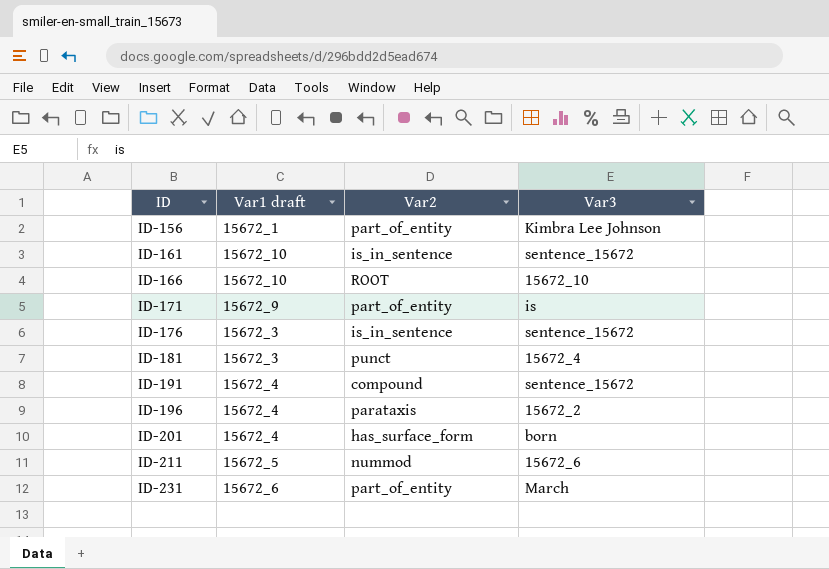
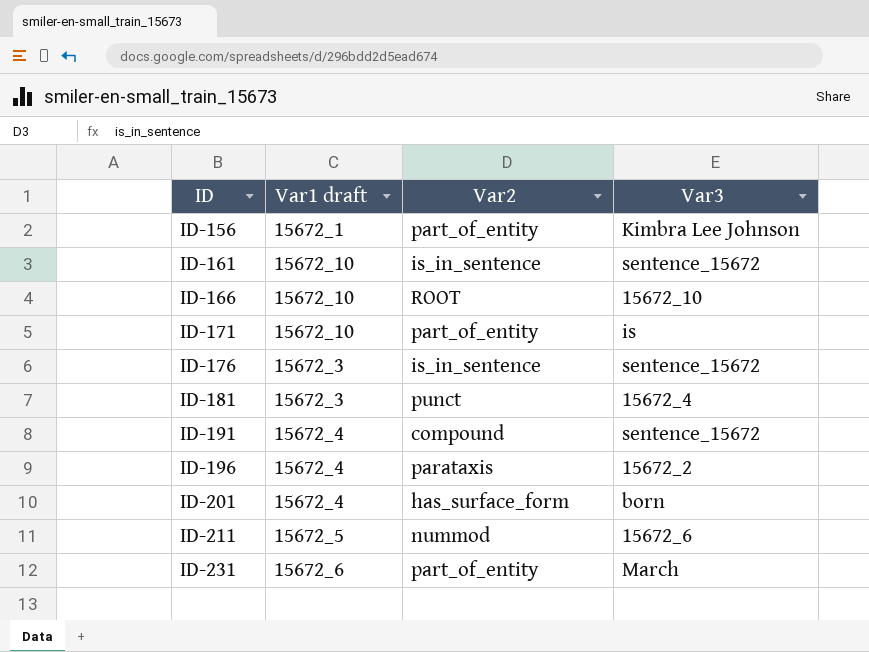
ID-171 | Var1 draft: 15672_9 -> 15672_10

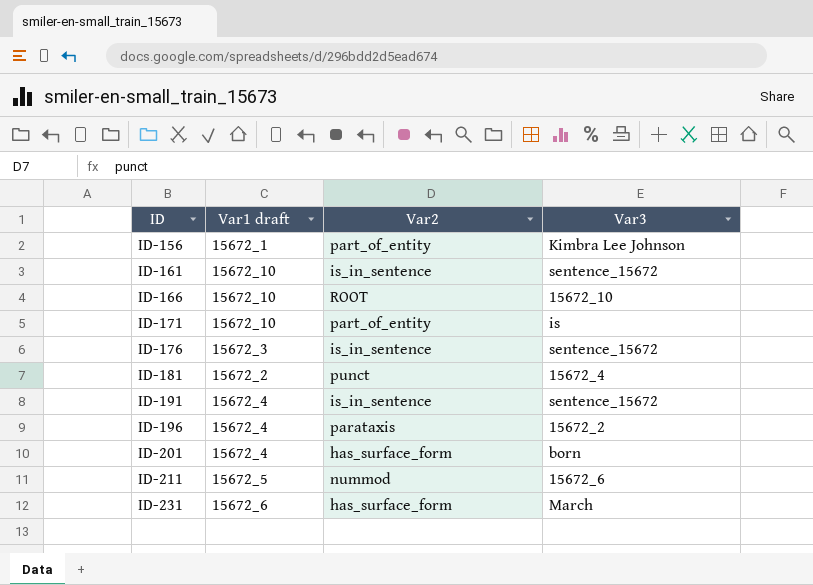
ID-181 | Var1 draft: 15672_3 -> 15672_2
ID-191 | Var2: compound -> is_in_sentence
ID-231 | Var2: part_of_entity -> has_surface_form

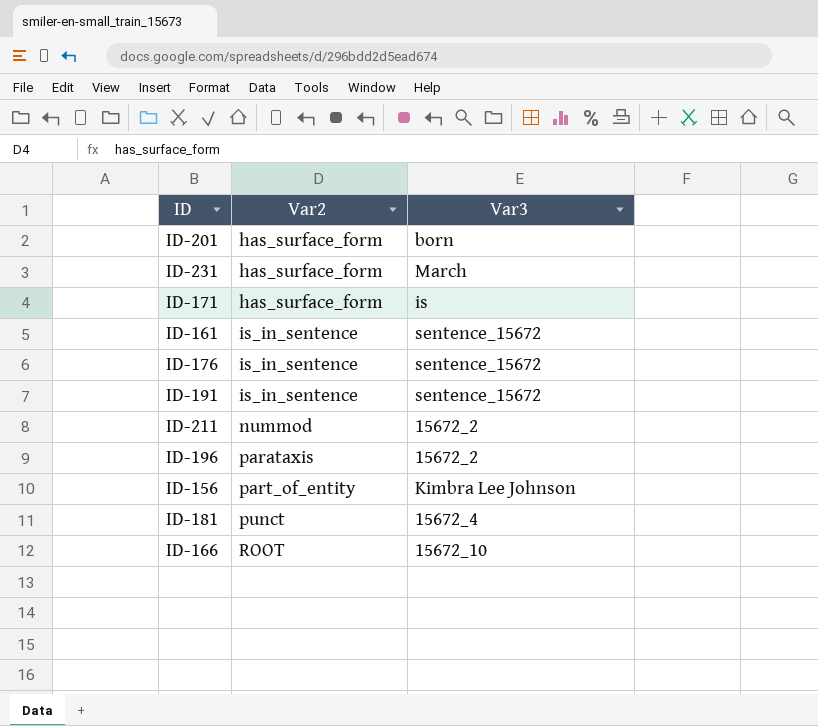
row order: ID ascending -> Var2 ascending
column Var1 draft | position: 2 -> none
ID-171 | Var2: part_of_entity -> has_surface_form
ID-211 | Var3: 15672_6 -> 15672_2

